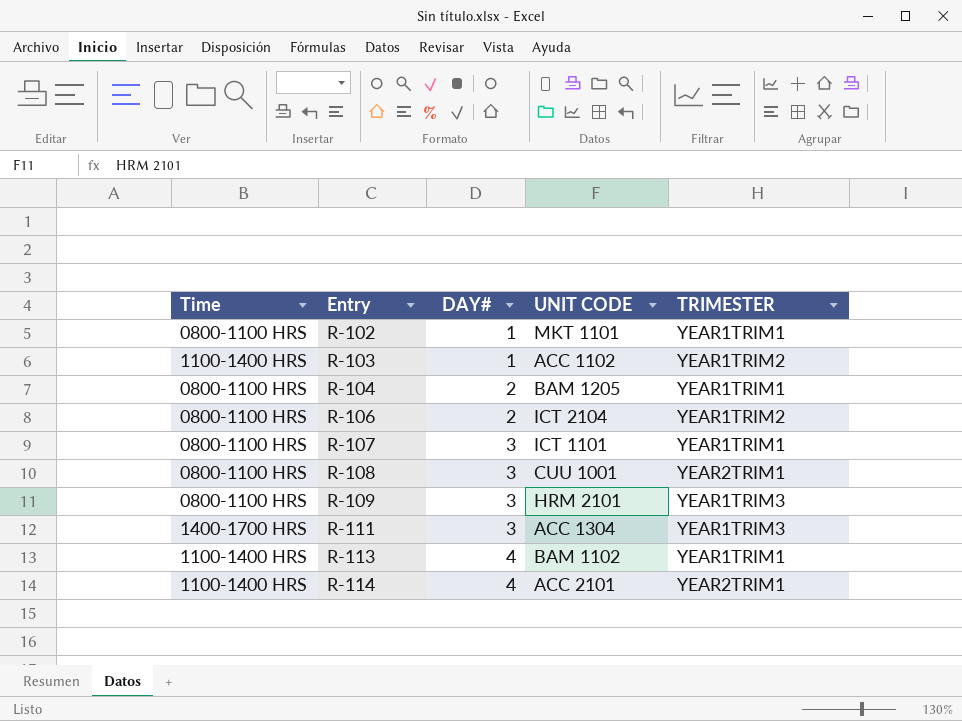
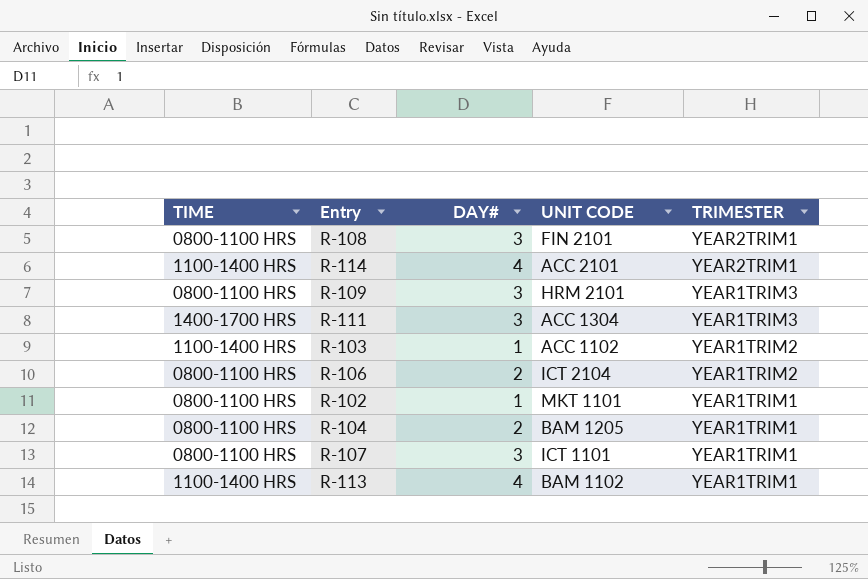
row order: Entry ascending -> TRIMESTER descending
column name: Time -> TIME
R-108 | UNIT CODE: CUU 1001 -> FIN 2101

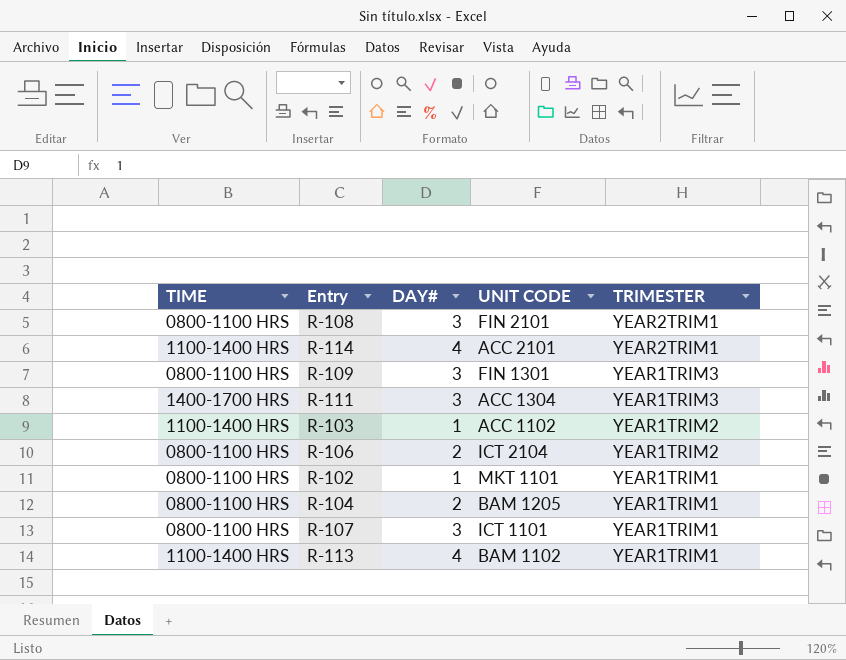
R-109 | UNIT CODE: HRM 2101 -> FIN 1301

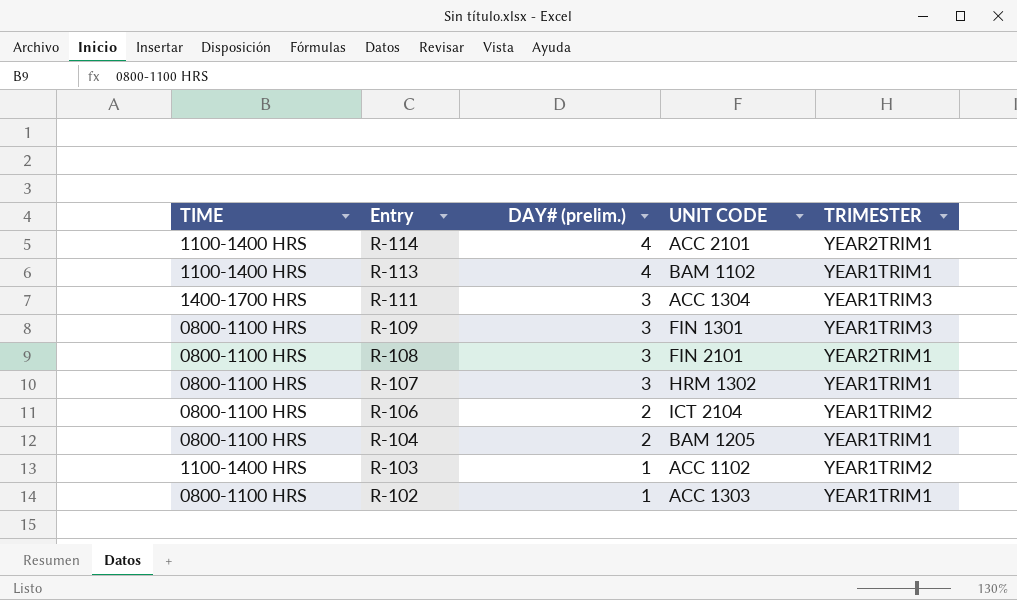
row order: TRIMESTER descending -> Entry descending
column name: DAY# -> DAY# (prelim.)
R-107 | UNIT CODE: ICT 1101 -> HRM 1302
R-102 | UNIT CODE: MKT 1101 -> ACC 1303

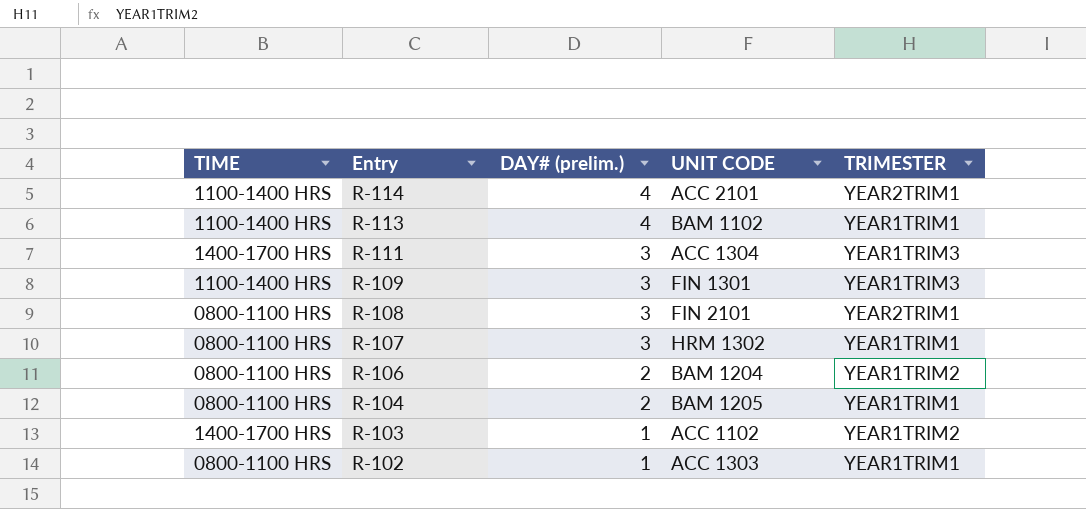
R-109 | TIME: 0800-1100 HRS -> 1100-1400 HRS
R-106 | UNIT CODE: ICT 2104 -> BAM 1204
R-103 | TIME: 1100-1400 HRS -> 1400-1700 HRS

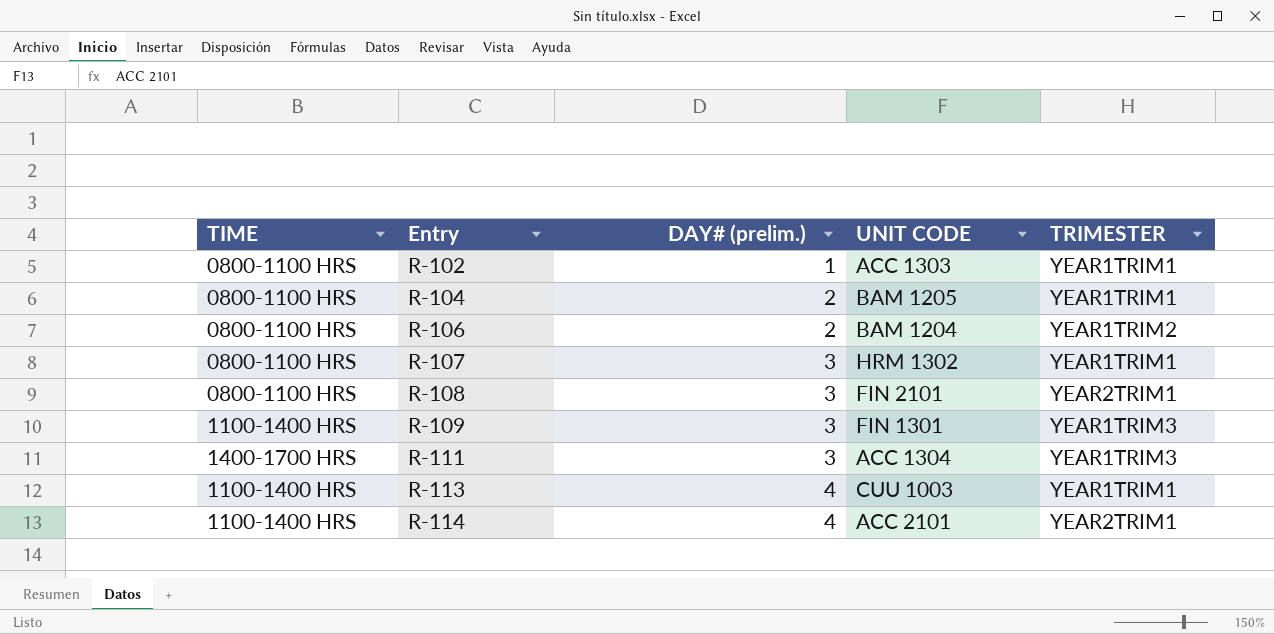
row order: Entry descending -> Entry ascending
row R-103: 1400-1700 HRS | 1 | ACC 1102 | YEAR1TRIM2 -> none
R-113 | UNIT CODE: BAM 1102 -> CUU 1003

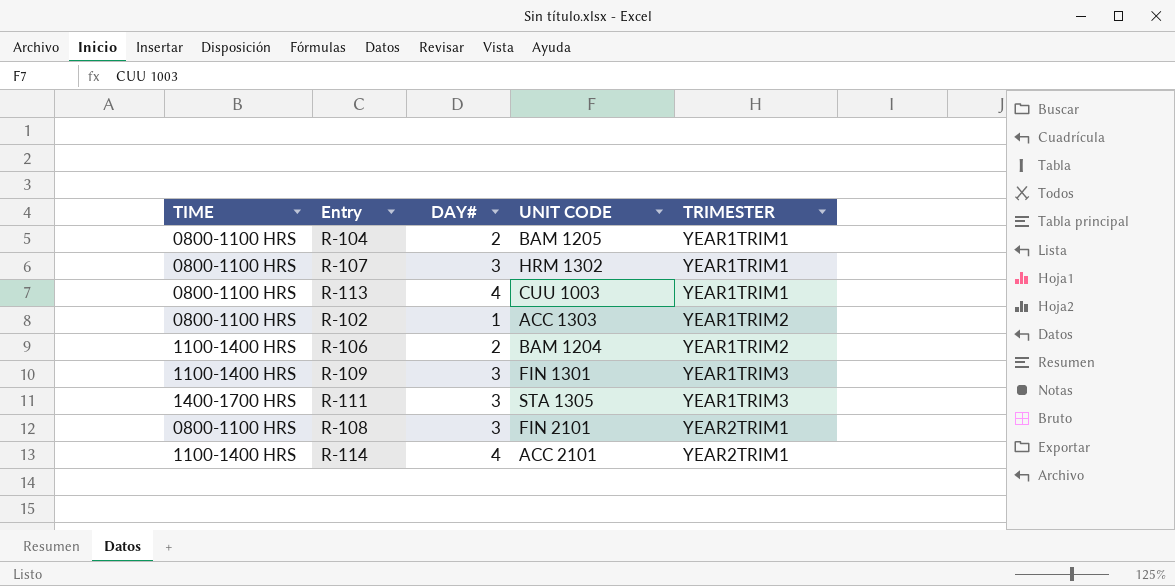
row order: Entry ascending -> TRIMESTER ascending
column name: DAY# (prelim.) -> DAY#
R-113 | TIME: 1100-1400 HRS -> 0800-1100 HRS
R-102 | TRIMESTER: YEAR1TRIM1 -> YEAR1TRIM2
R-106 | TIME: 0800-1100 HRS -> 1100-1400 HRS
R-111 | UNIT CODE: ACC 1304 -> STA 1305

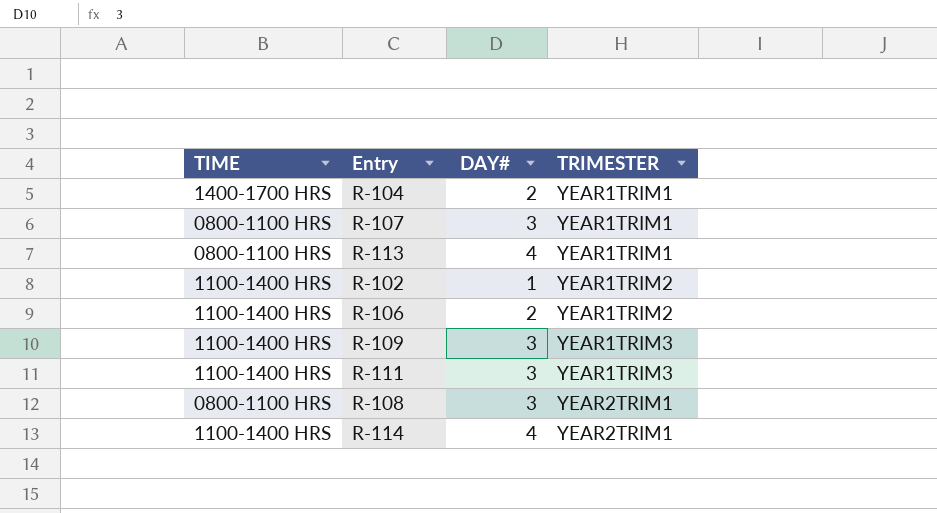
column UNIT CODE | position: 4 -> none
R-104 | TIME: 0800-1100 HRS -> 1400-1700 HRS
R-102 | TIME: 0800-1100 HRS -> 1100-1400 HRS
R-111 | TIME: 1400-1700 HRS -> 1100-1400 HRS

